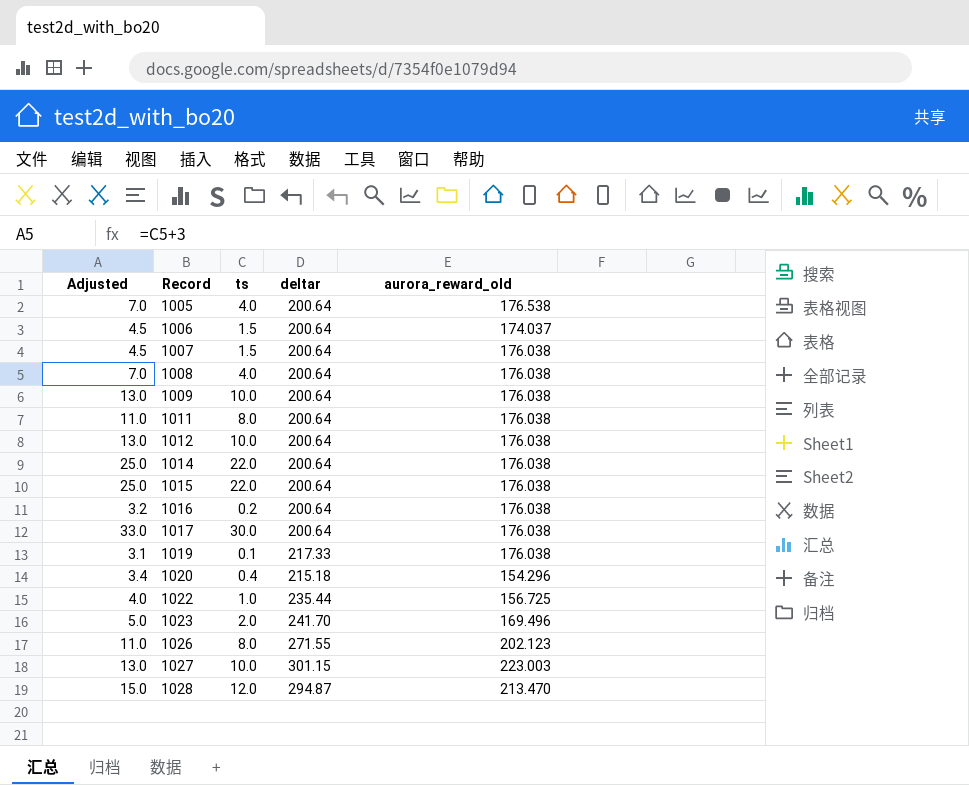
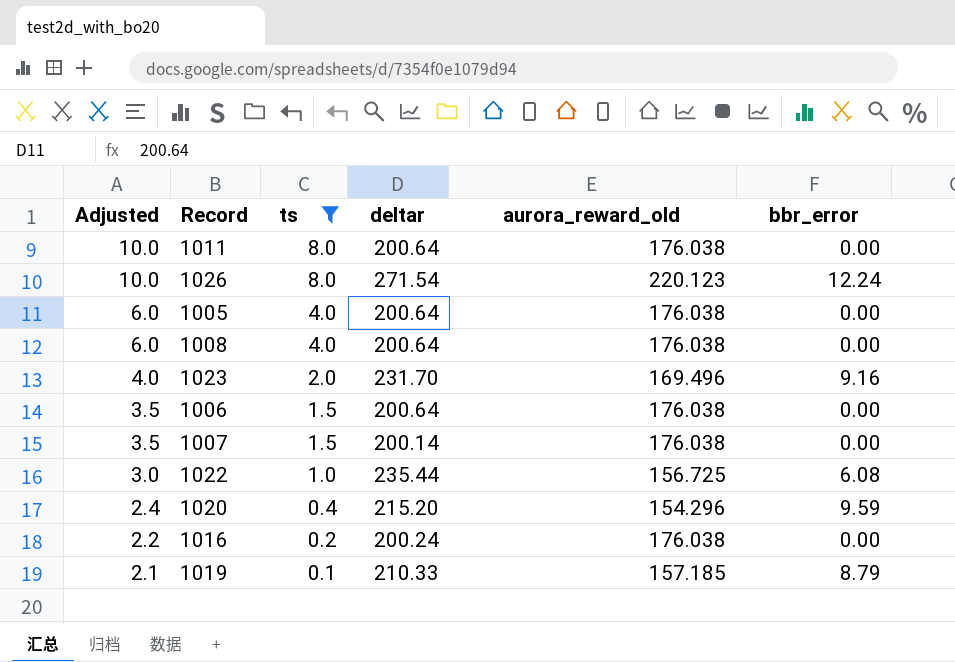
filter: none -> ts <= 8.0
row order: Record ascending -> Adjusted descending
column Adjusted | formula: [ts] + 3 -> [ts] + 2
column bbr_error | position: none -> 6
1026 | deltar: 271.55 -> 271.54
1026 | aurora_reward_old: 202.123 -> 220.123
1005 | aurora_reward_old: 176.538 -> 176.038
1023 | deltar: 241.70 -> 231.70
1006 | aurora_reward_old: 174.037 -> 176.038
1007 | deltar: 200.64 -> 200.14
1020 | deltar: 215.18 -> 215.20
1016 | deltar: 200.64 -> 200.24
1019 | deltar: 217.33 -> 210.33
1019 | aurora_reward_old: 176.038 -> 157.185

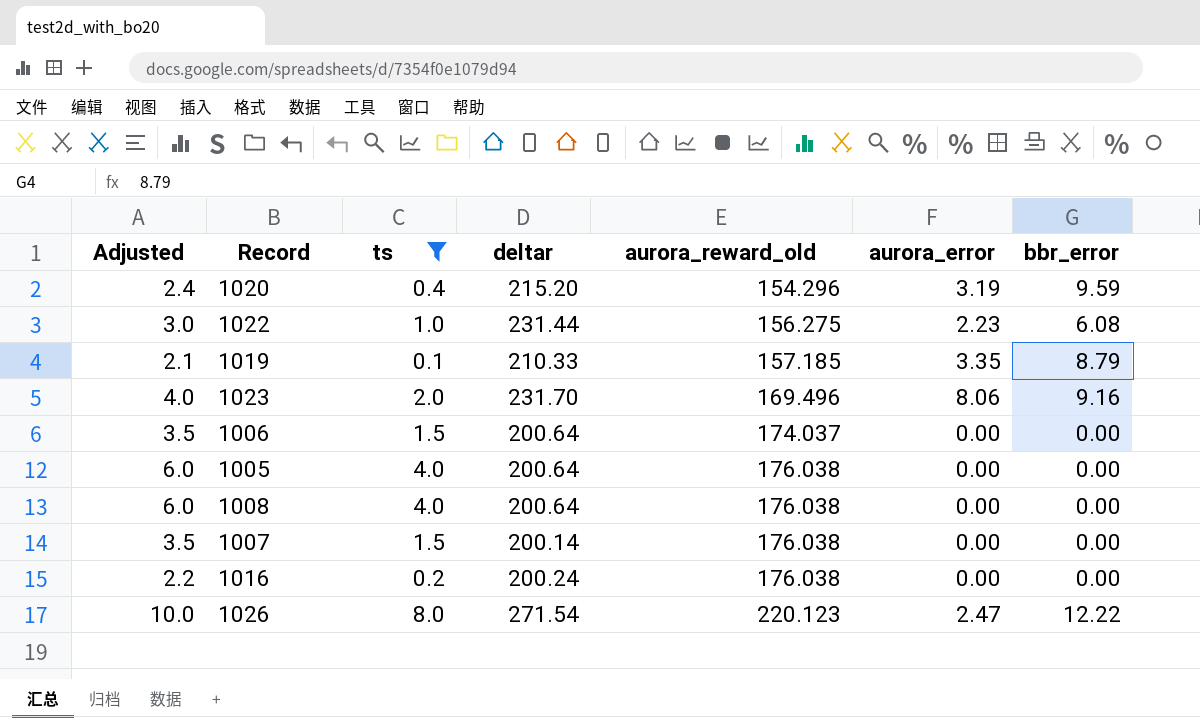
row order: Adjusted descending -> aurora_reward_old ascending
column aurora_error | position: none -> 6
row 1011: 10.0 | 8.0 | 200.64 | 176.038 | 0.00 -> none
1022 | deltar: 235.44 -> 231.44
1022 | aurora_reward_old: 156.725 -> 156.275
1006 | aurora_reward_old: 176.038 -> 174.037
1026 | bbr_error: 12.24 -> 12.22

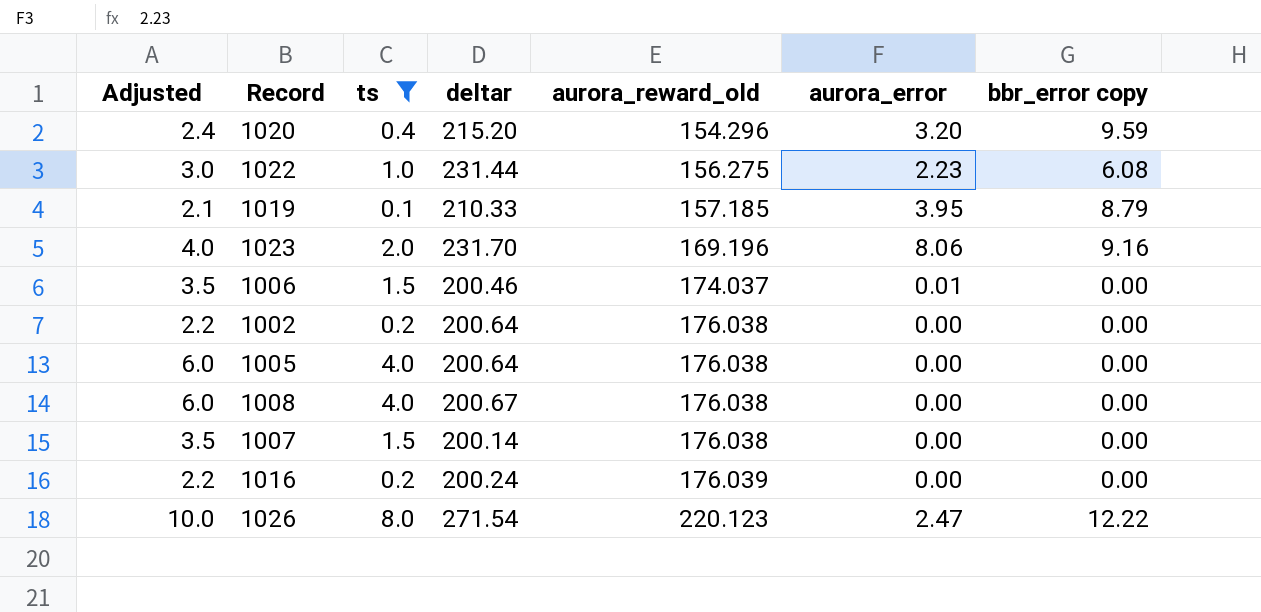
column name: bbr_error -> bbr_error copy
1020 | aurora_error: 3.19 -> 3.20
1019 | aurora_error: 3.35 -> 3.95
1023 | aurora_reward_old: 169.496 -> 169.196
1006 | deltar: 200.64 -> 200.46
1006 | aurora_error: 0.00 -> 0.01
row 1002: none -> 2.2 | 0.2 | 200.64 | 176.038 | 0.00 | 0.00
1008 | deltar: 200.64 -> 200.67
1016 | aurora_reward_old: 176.038 -> 176.039

